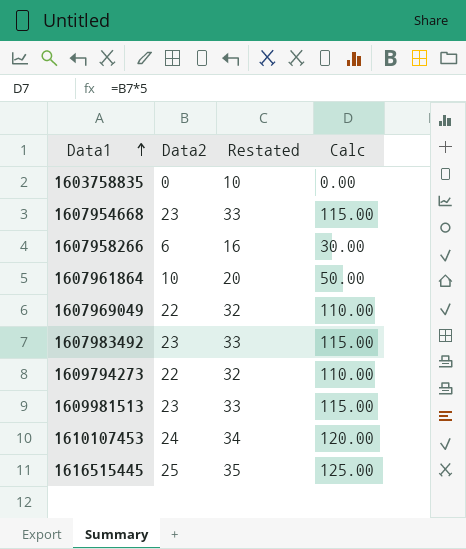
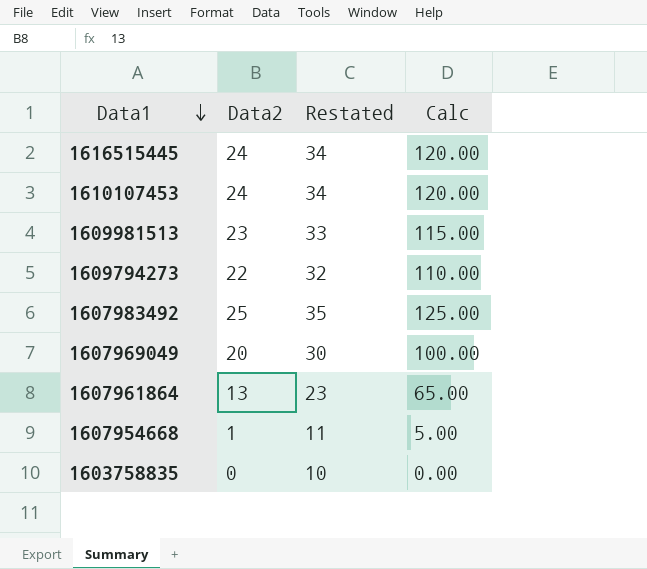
row order: Data1 ascending -> Data1 descending
row 1607958266: 6 | 16 | 30.00 -> none
1616515445 | Data2: 25 -> 24
1616515445 | Restated: 35 -> 34
1616515445 | Calc: 125.00 -> 120.00
1607983492 | Data2: 23 -> 25
1607983492 | Restated: 33 -> 35
1607983492 | Calc: 115.00 -> 125.00
1607969049 | Data2: 22 -> 20
1607969049 | Restated: 32 -> 30
1607969049 | Calc: 110.00 -> 100.00
1607961864 | Data2: 10 -> 13
1607961864 | Restated: 20 -> 23
1607961864 | Calc: 50.00 -> 65.00
1607954668 | Data2: 23 -> 1
1607954668 | Restated: 33 -> 11
1607954668 | Calc: 115.00 -> 5.00

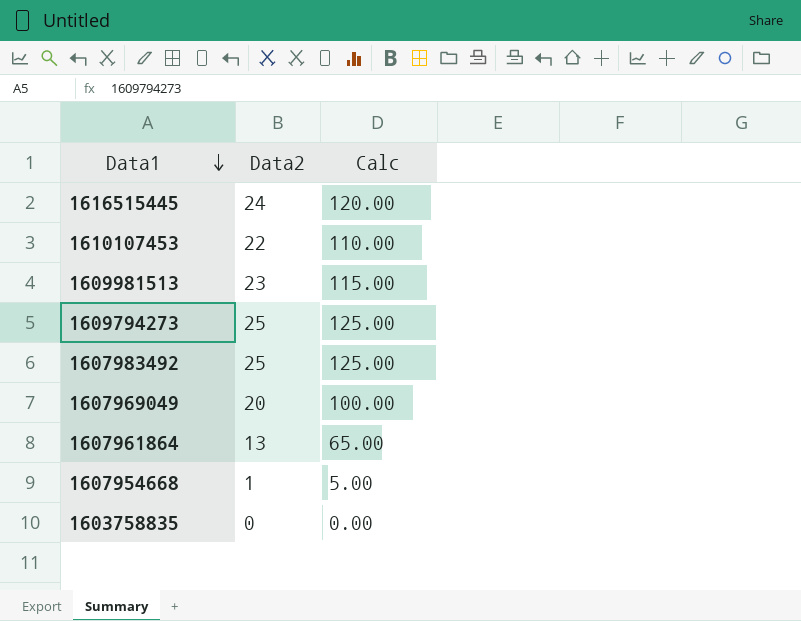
column Restated | formula: [Data2] + 10 -> none
1610107453 | Data2: 24 -> 22
1610107453 | Calc: 120.00 -> 110.00
1609794273 | Data2: 22 -> 25
1609794273 | Calc: 110.00 -> 125.00

